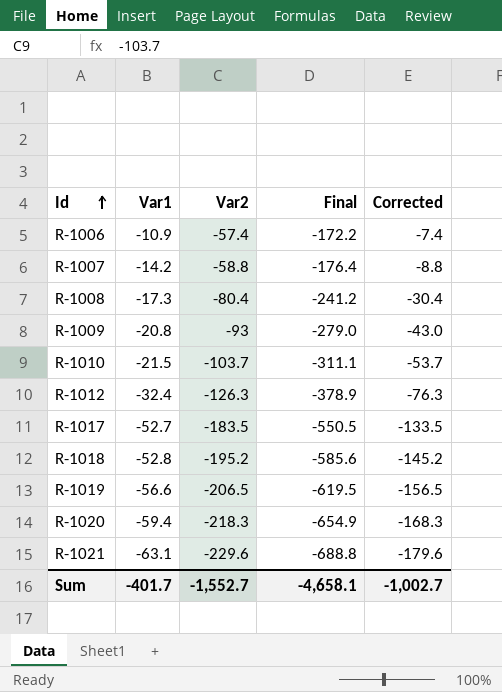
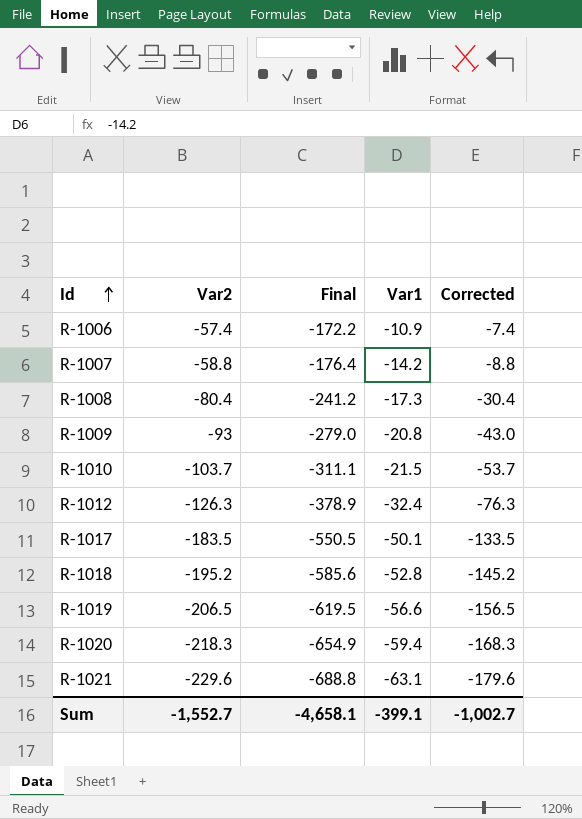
column Var1 | position: 2 -> 4
R-1017 | Var1: -52.7 -> -50.1
Sum | Var1: -401.7 -> -399.1

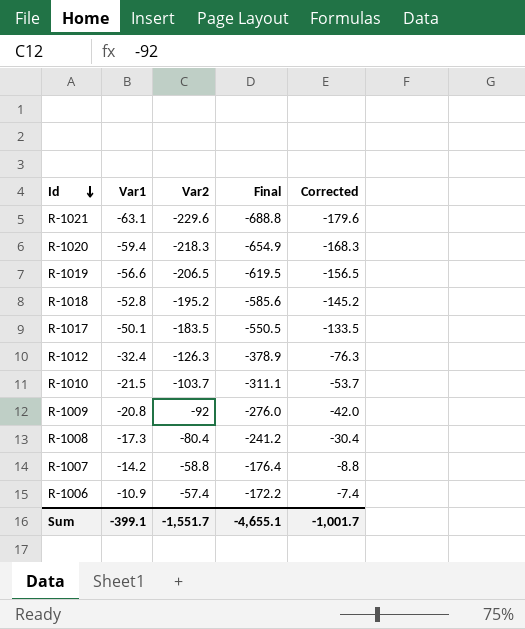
row order: Id ascending -> Id descending
column Var1 | position: 4 -> 2
R-1009 | Var2: -93 -> -92
R-1009 | Final: -279.0 -> -276.0
R-1009 | Corrected: -43.0 -> -42.0
Sum | Var2: -1,552.7 -> -1,551.7
Sum | Final: -4,658.1 -> -4,655.1
Sum | Corrected: -1,002.7 -> -1,001.7

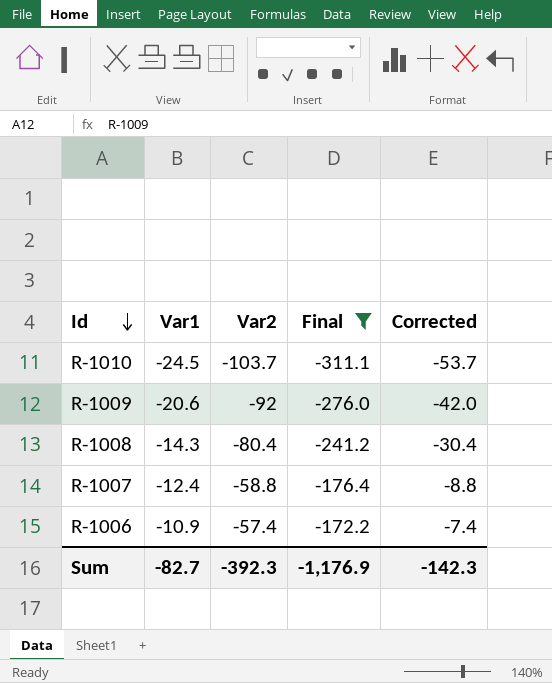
filter: none -> Final >= -311.1
R-1010 | Var1: -21.5 -> -24.5
R-1009 | Var1: -20.8 -> -20.6
R-1008 | Var1: -17.3 -> -14.3
R-1007 | Var1: -14.2 -> -12.4
Sum | Var1: -399.1 -> -82.7
Sum | Var2: -1,551.7 -> -392.3
Sum | Final: -4,655.1 -> -1,176.9
Sum | Corrected: -1,001.7 -> -142.3

